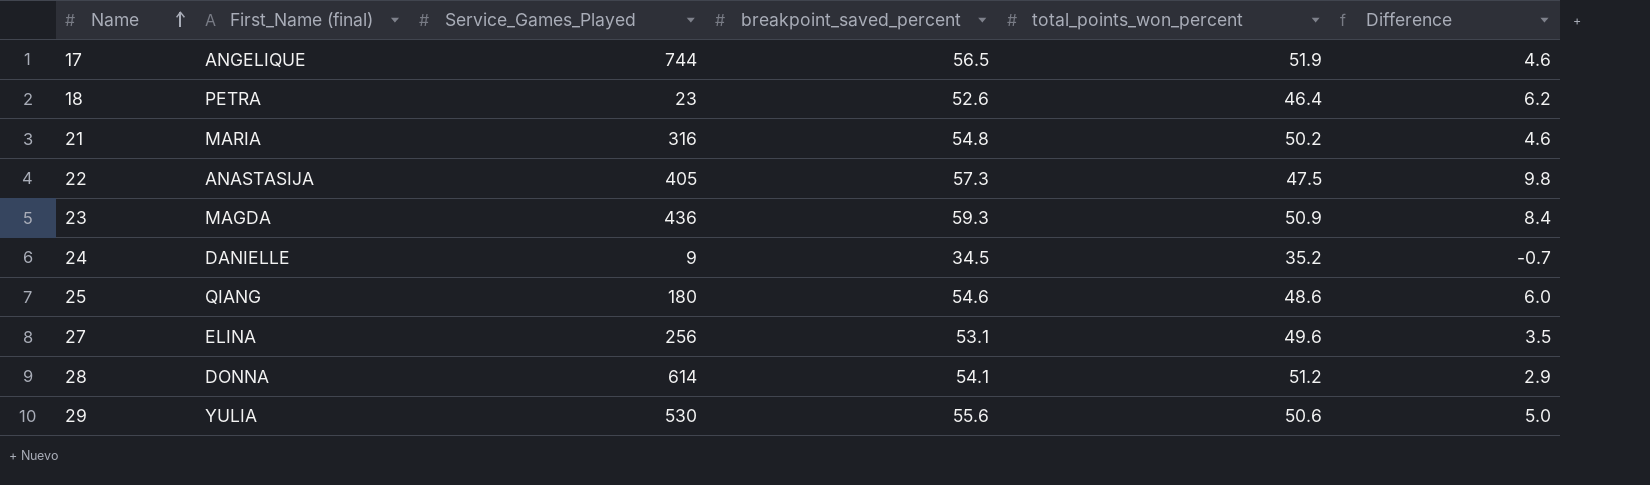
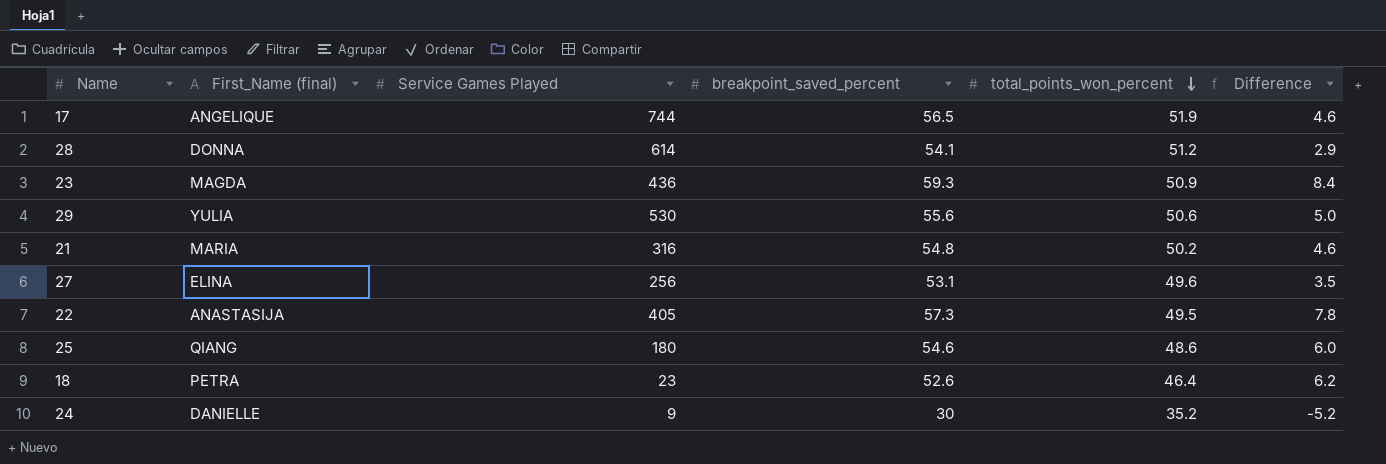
row order: Name ascending -> total_points_won_percent descending
column name: Service_Games_Played -> Service Games Played
22 | total_points_won_percent: 47.5 -> 49.5
22 | Difference: 9.8 -> 7.8
24 | breakpoint_saved_percent: 34.5 -> 30
24 | Difference: -0.7 -> -5.2

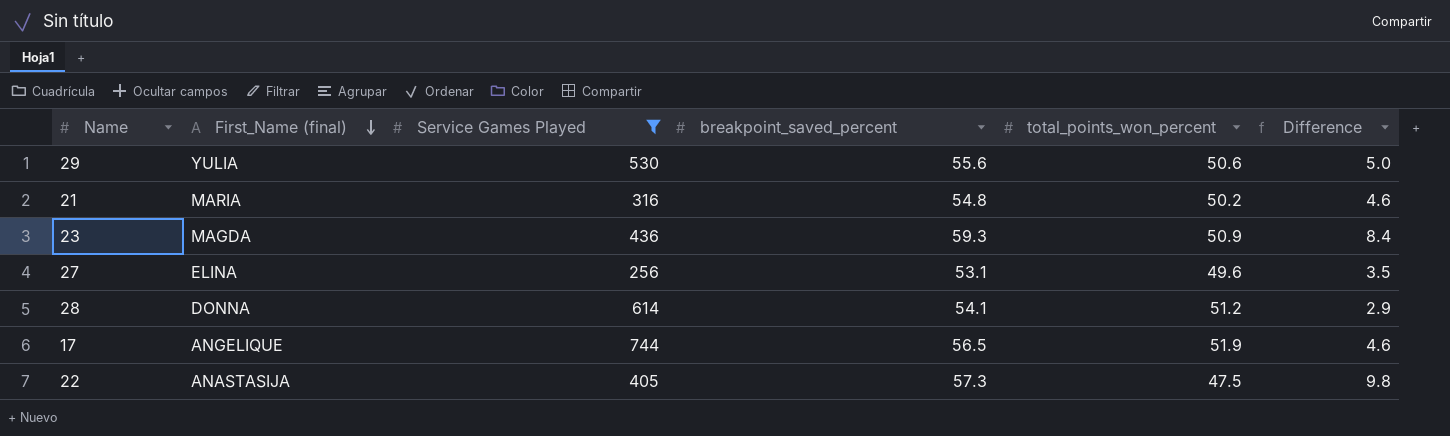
filter: none -> Service Games Played >= 256
row order: total_points_won_percent descending -> First_Name (final) descending
22 | total_points_won_percent: 49.5 -> 47.5
22 | Difference: 7.8 -> 9.8

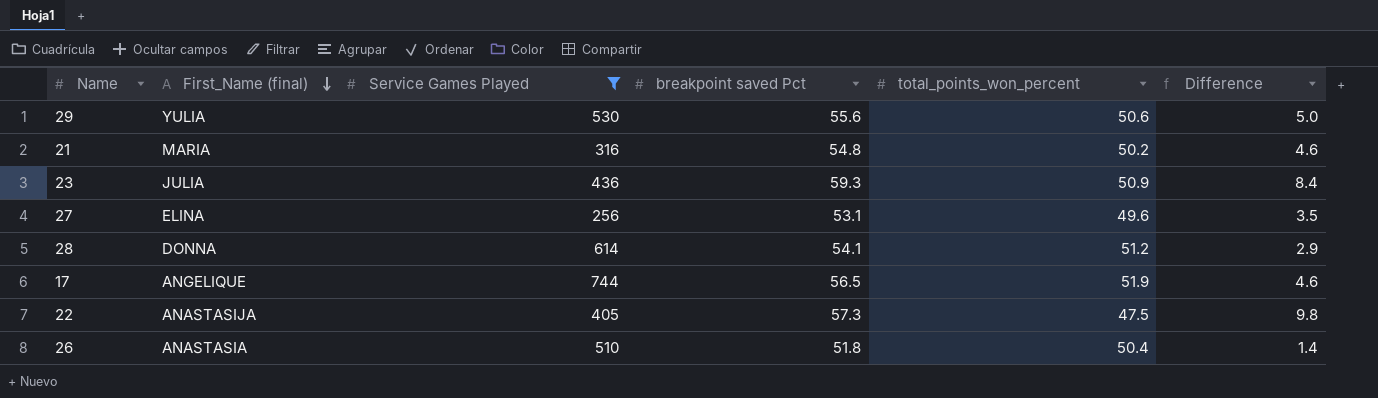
column name: breakpoint_saved_percent -> breakpoint saved Pct
23 | First_Name (final): MAGDA -> JULIA
row 26: none -> ANASTASIA | 510 | 51.8 | 50.4 | 1.4

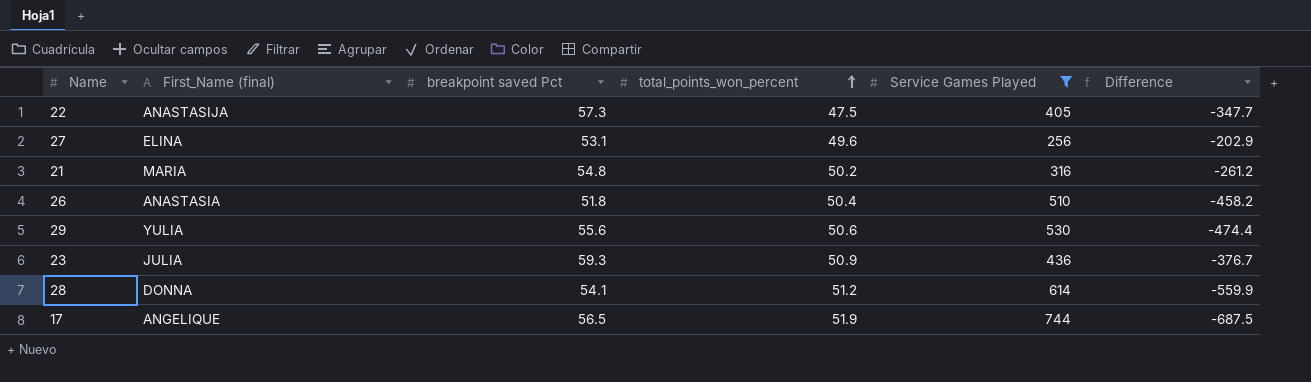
row order: First_Name (final) descending -> total_points_won_percent ascending
column Service Games Played | position: 3 -> 5
column Difference | formula: [breakpoint saved Pct] - [total_points_won_percent] -> [breakpoint saved Pct] - [Service Games Played]

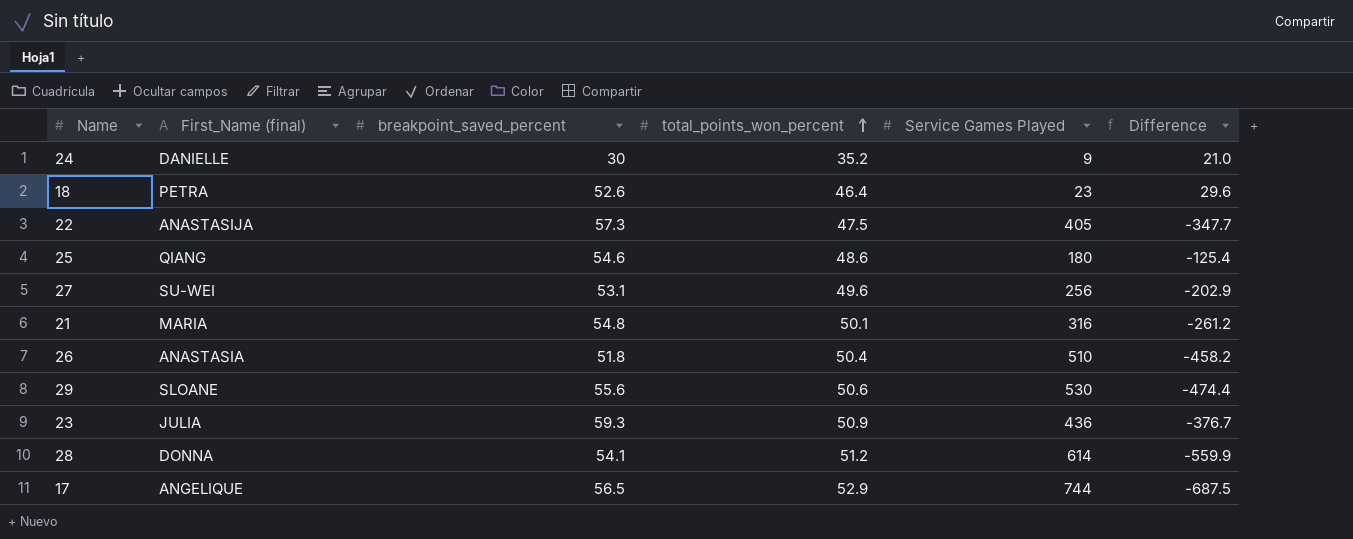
filter: Service Games Played >= 256 -> none
column name: breakpoint saved Pct -> breakpoint_saved_percent
27 | First_Name (final): ELINA -> SU-WEI
21 | total_points_won_percent: 50.2 -> 50.1
29 | First_Name (final): YULIA -> SLOANE
17 | total_points_won_percent: 51.9 -> 52.9

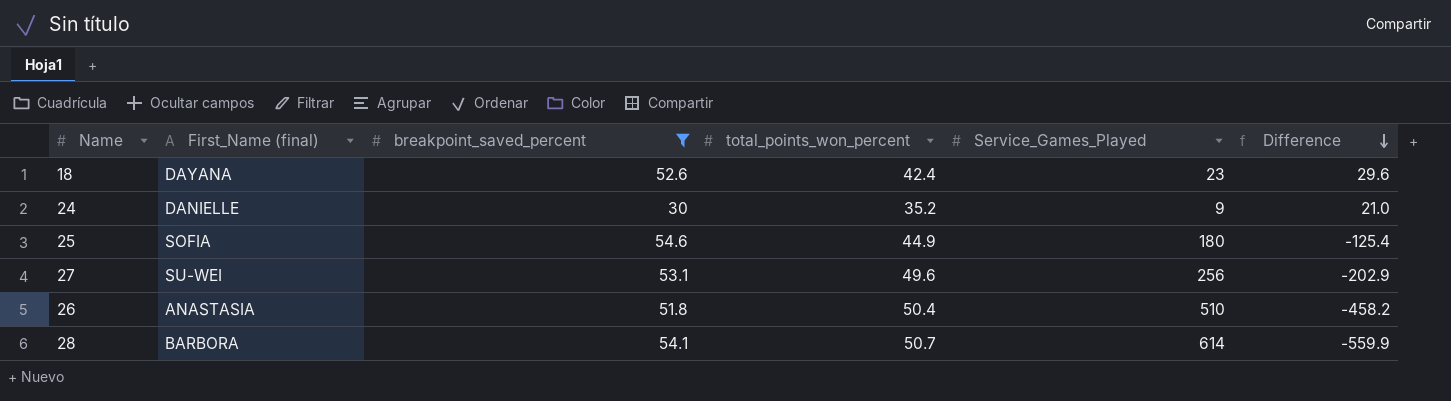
filter: none -> breakpoint_saved_percent <= 54.6
row order: total_points_won_percent ascending -> Difference descending
column name: Service Games Played -> Service_Games_Played
18 | First_Name (final): PETRA -> DAYANA
18 | total_points_won_percent: 46.4 -> 42.4
25 | First_Name (final): QIANG -> SOFIA
25 | total_points_won_percent: 48.6 -> 44.9
28 | First_Name (final): DONNA -> BARBORA
28 | total_points_won_percent: 51.2 -> 50.7

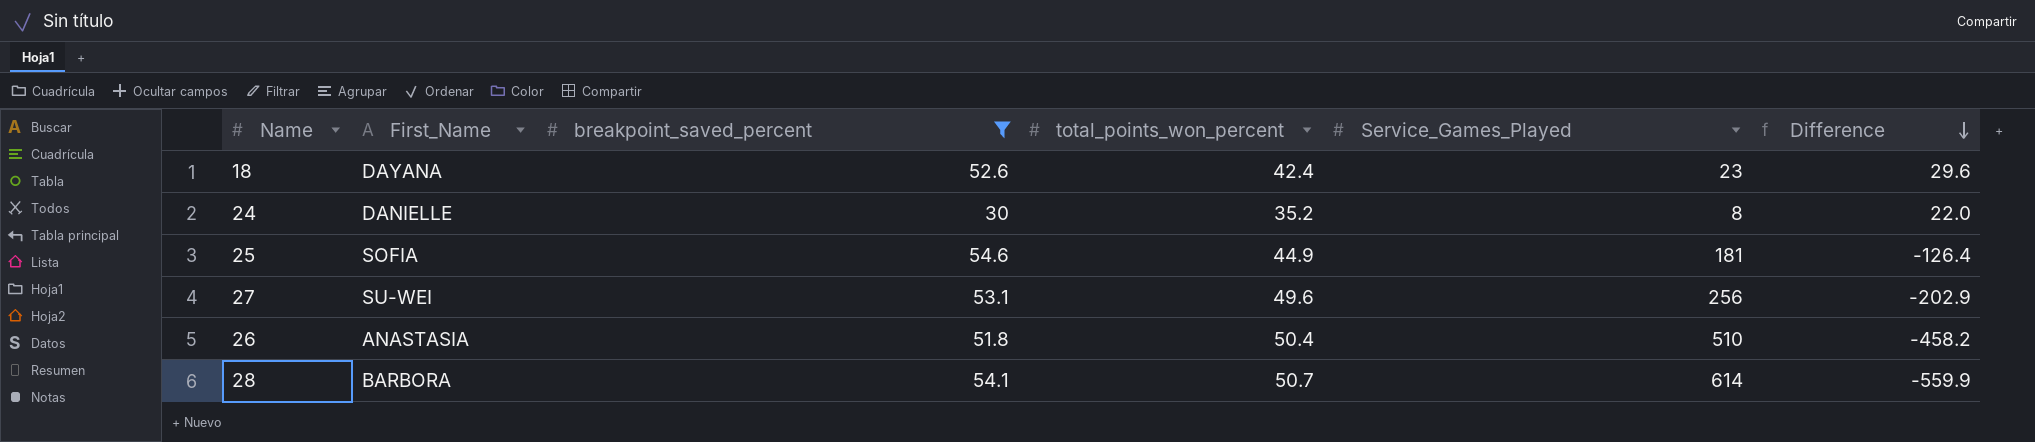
column name: First_Name (final) -> First_Name
24 | Service_Games_Played: 9 -> 8
24 | Difference: 21.0 -> 22.0
25 | Service_Games_Played: 180 -> 181
25 | Difference: -125.4 -> -126.4

